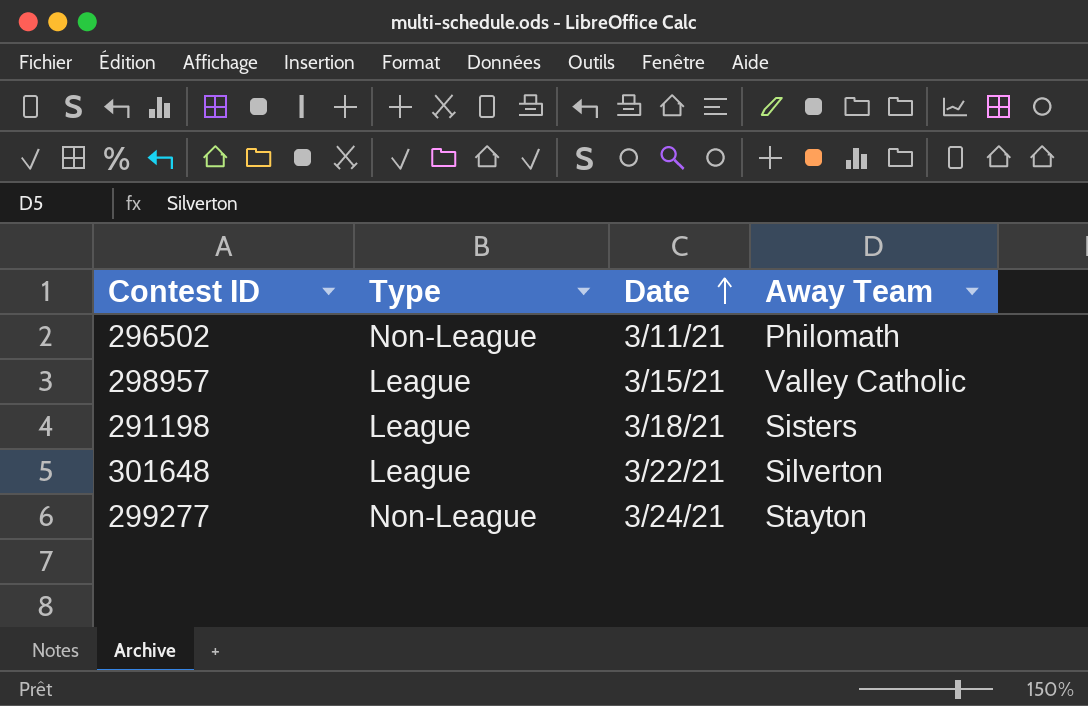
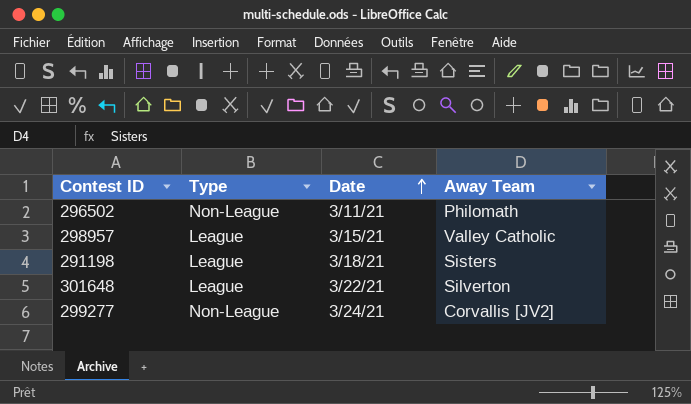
299277 | Away Team: Stayton -> Corvallis [JV2]

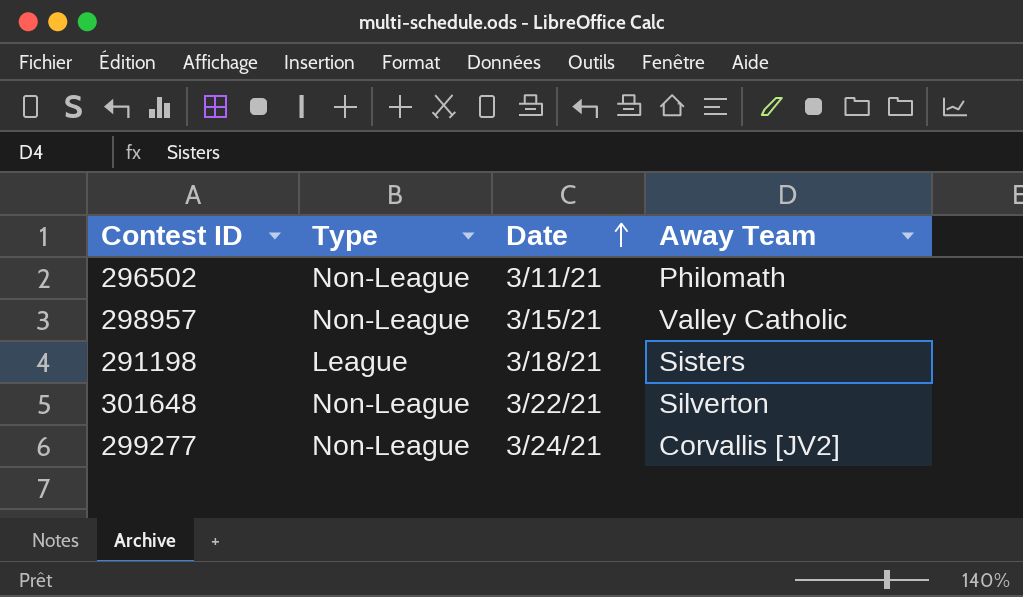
298957 | Type: League -> Non-League
301648 | Type: League -> Non-League

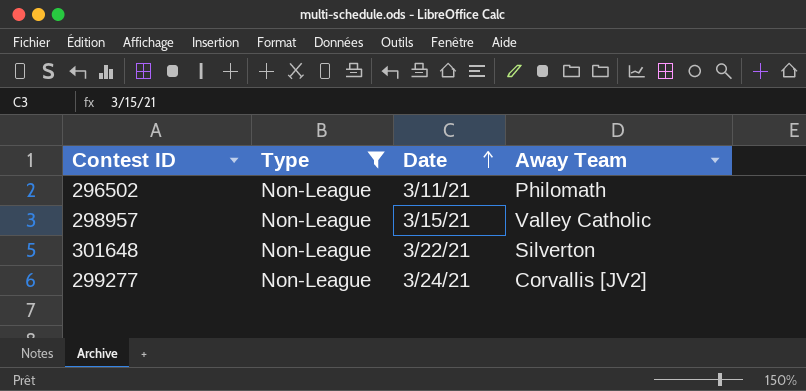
filter: none -> Type = Non-League

